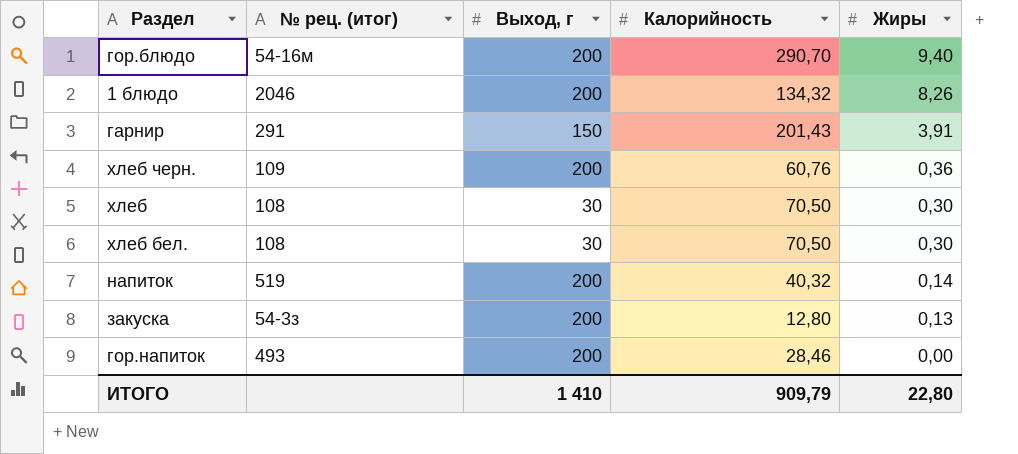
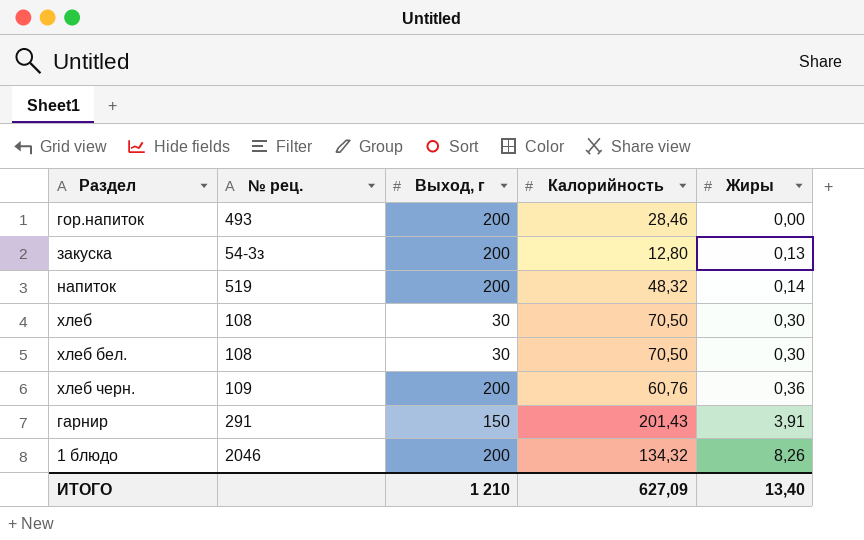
row order: Жиры descending -> Жиры ascending
column name: № рец. (итог) -> № рец.
row гор.блюдо: 54-16м | 200 | 290,70 | 9,40 -> none
напиток | Калорийность: 40,32 -> 48,32
ИТОГО | Выход, г: 1 410 -> 1 210
ИТОГО | Калорийность: 909,79 -> 627,09
ИТОГО | Жиры: 22,80 -> 13,40

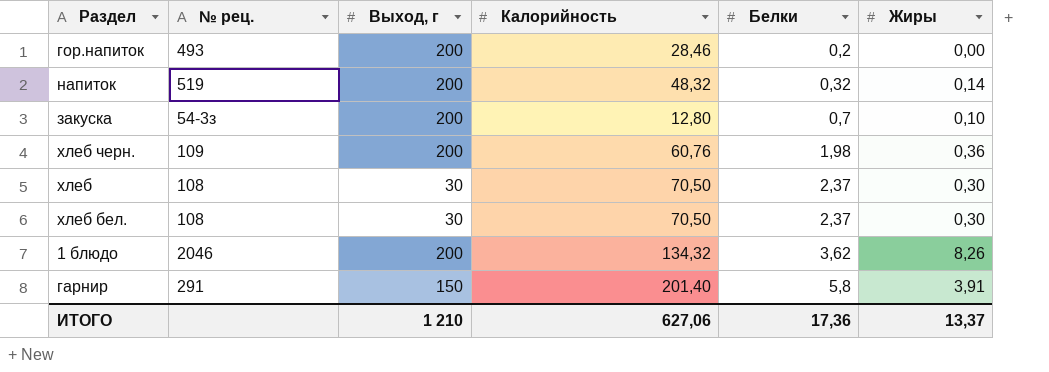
row order: Жиры ascending -> Белки ascending
column Белки | position: none -> 5
закуска | Жиры: 0,13 -> 0,10
гарнир | Калорийность: 201,43 -> 201,40
ИТОГО | Калорийность: 627,09 -> 627,06
ИТОГО | Жиры: 13,40 -> 13,37

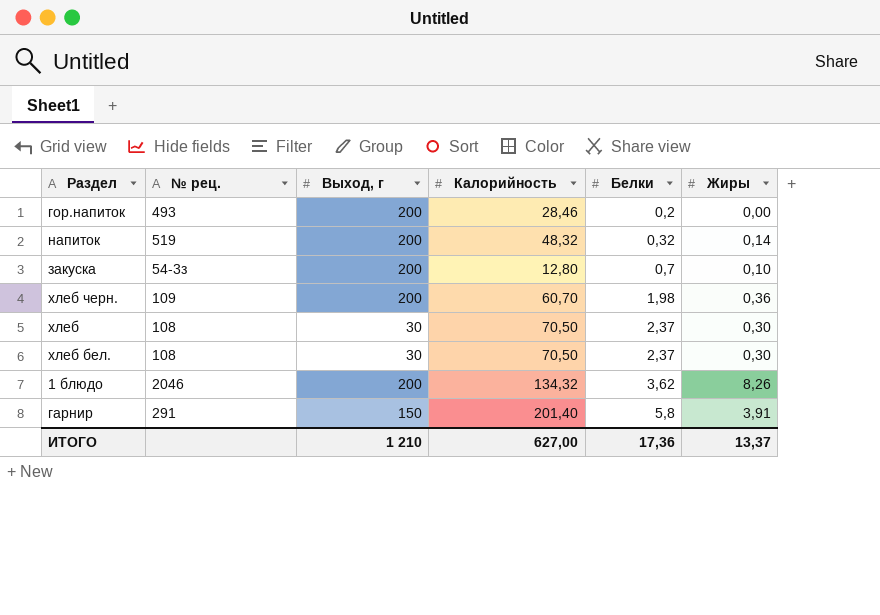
хлеб черн. | Калорийность: 60,76 -> 60,70
ИТОГО | Калорийность: 627,06 -> 627,00

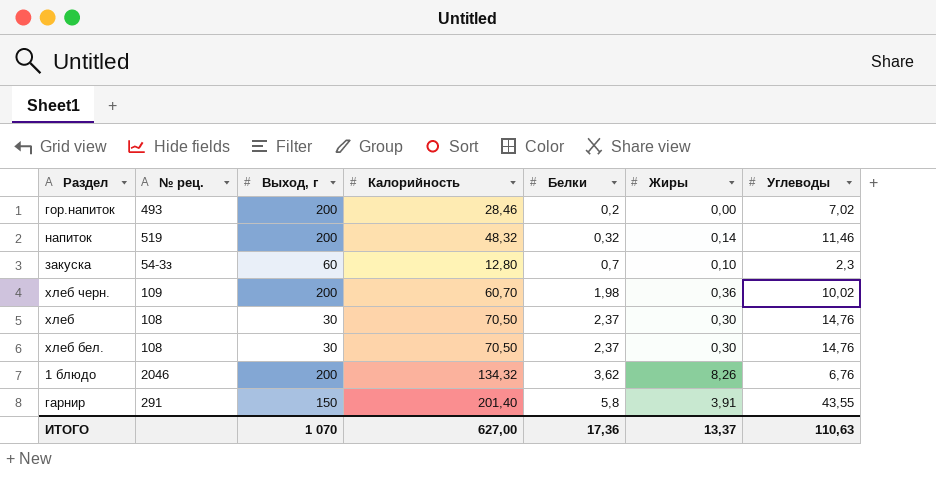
column Углеводы | position: none -> 7
закуска | Выход, г: 200 -> 60
ИТОГО | Выход, г: 1 210 -> 1 070

